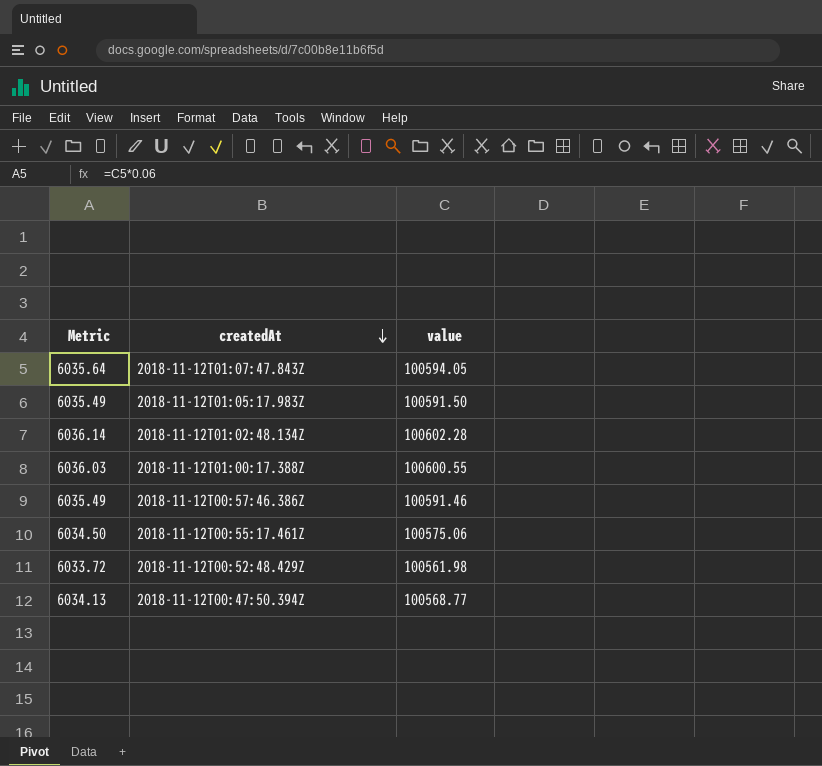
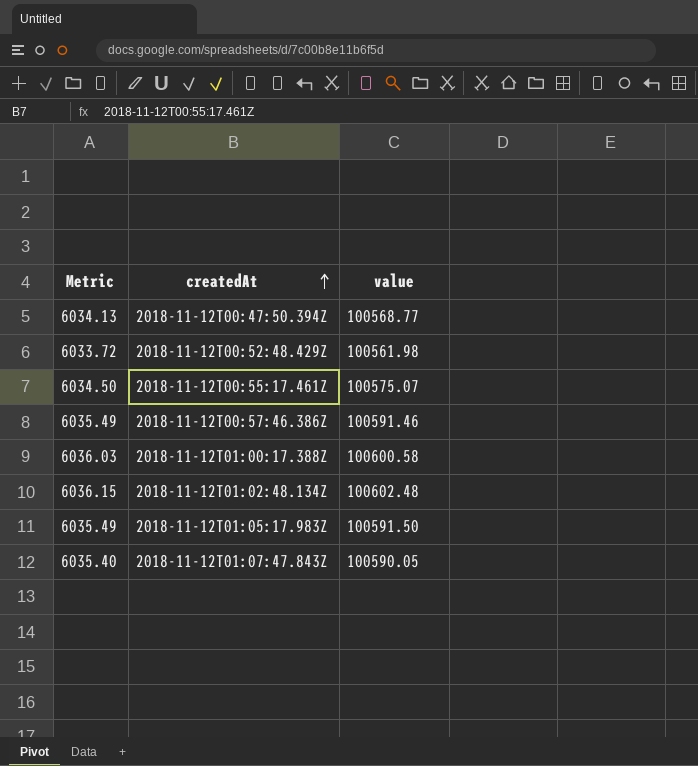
row order: createdAt descending -> createdAt ascending
2018-11-12T00:55:17.461Z | value: 100575.06 -> 100575.07
2018-11-12T01:00:17.388Z | value: 100600.55 -> 100600.58
2018-11-12T01:02:48.134Z | Metric: 6036.14 -> 6036.15
2018-11-12T01:02:48.134Z | value: 100602.28 -> 100602.48
2018-11-12T01:07:47.843Z | Metric: 6035.64 -> 6035.40
2018-11-12T01:07:47.843Z | value: 100594.05 -> 100590.05

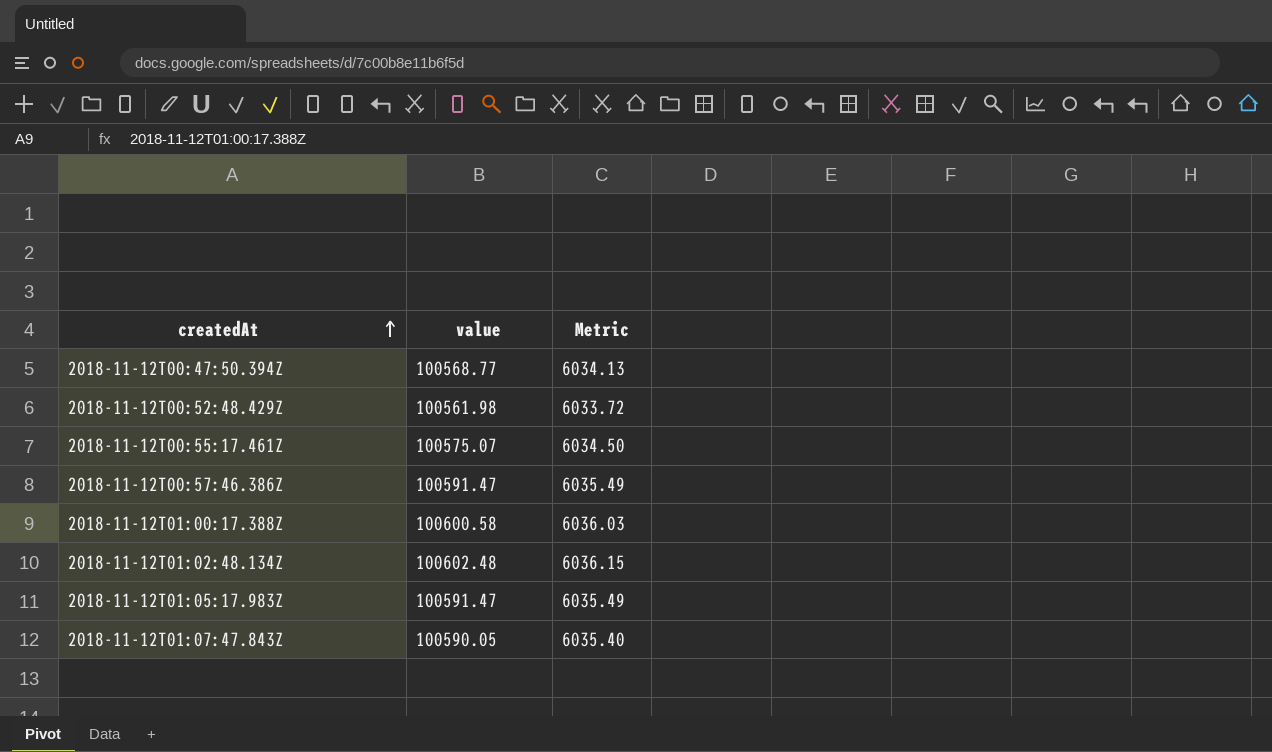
column Metric | position: 1 -> 3
2018-11-12T00:57:46.386Z | value: 100591.46 -> 100591.47
2018-11-12T01:05:17.983Z | value: 100591.50 -> 100591.47

